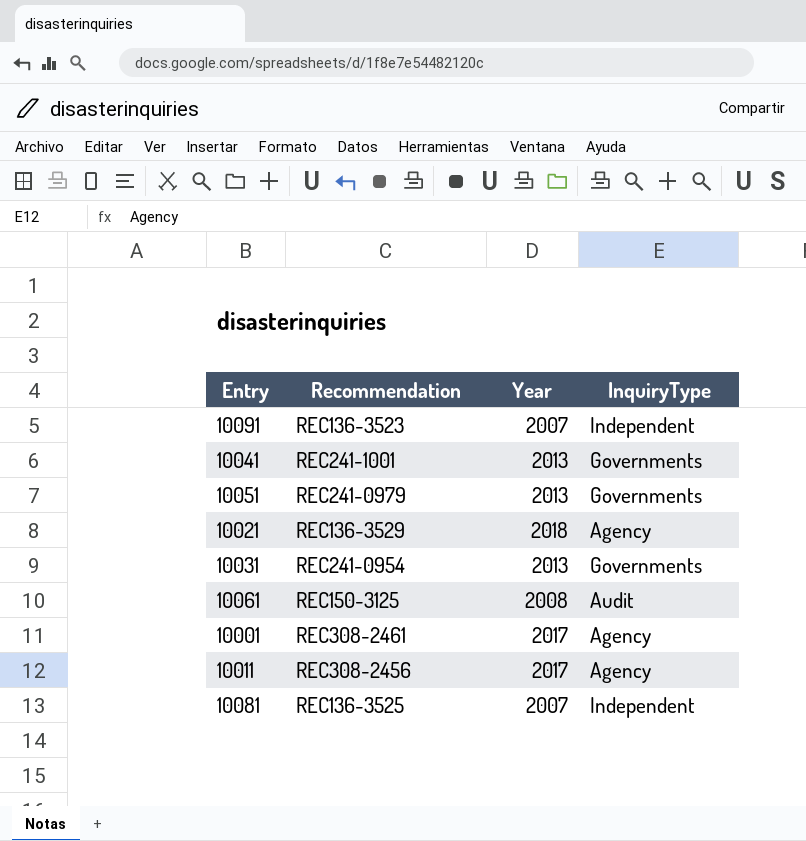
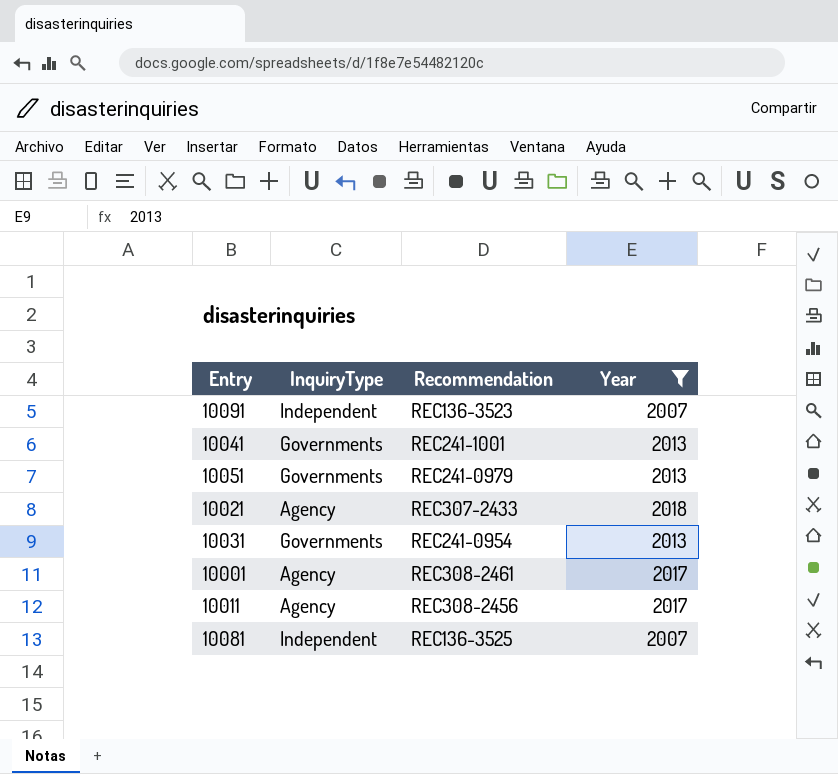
filter: none -> Year != 2008
column InquiryType | position: 4 -> 2
10021 | Recommendation: REC136-3529 -> REC307-2433

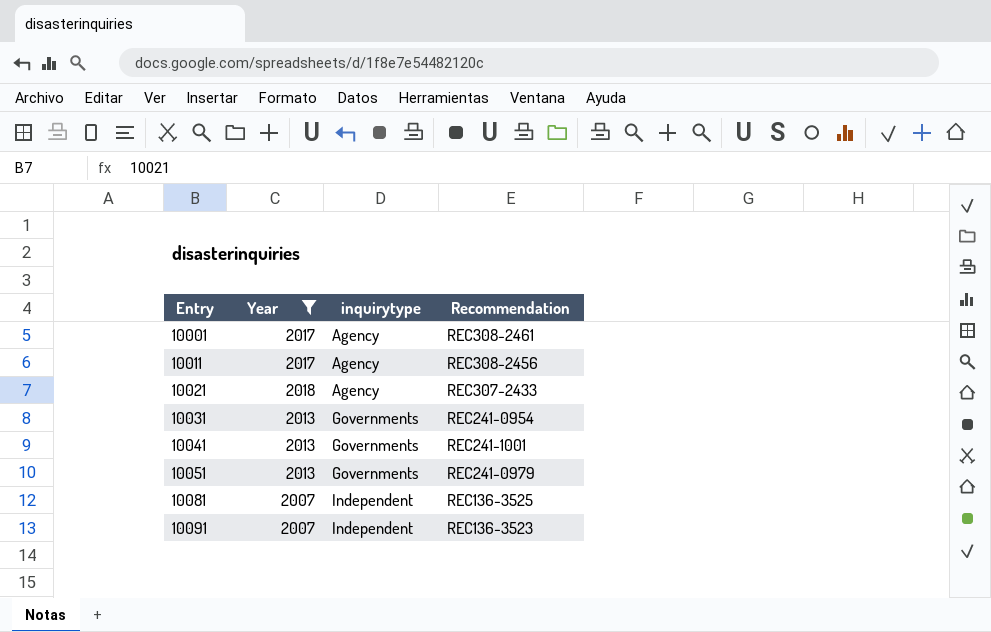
row order: none -> Entry ascending
column Year | position: 4 -> 2
column name: InquiryType -> inquirytype

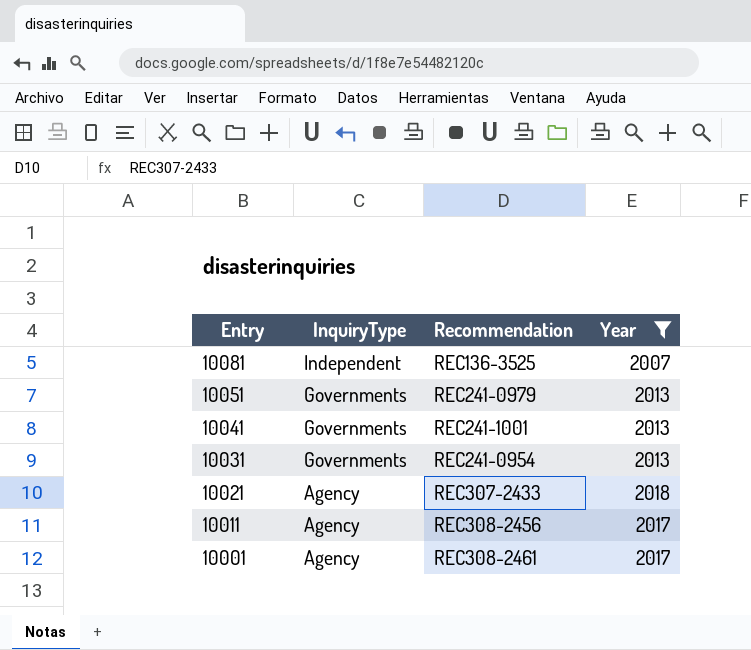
row order: Entry ascending -> Entry descending
column name: inquirytype -> InquiryType
column Year | position: 2 -> 4
row 10091: 2007 | Independent | REC136-3523 -> none

